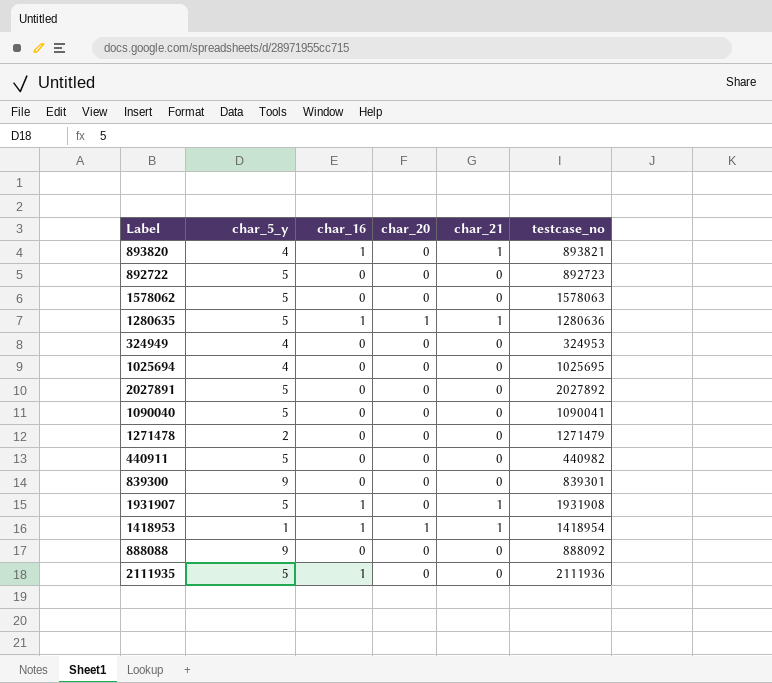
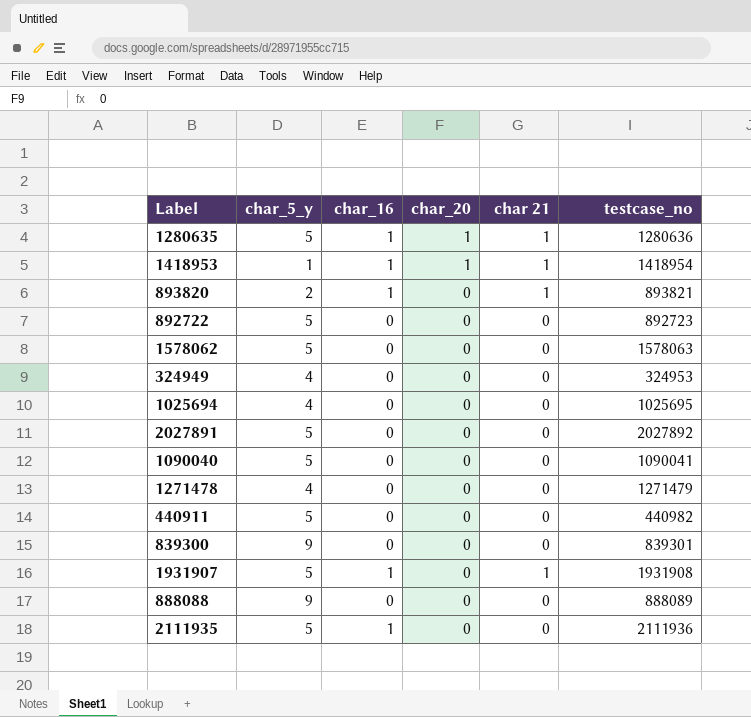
row order: none -> char_20 descending
column name: char_21 -> char 21
893820 | char_5_y: 4 -> 2
1271478 | char_5_y: 2 -> 4
888088 | testcase_no: 888092 -> 888089

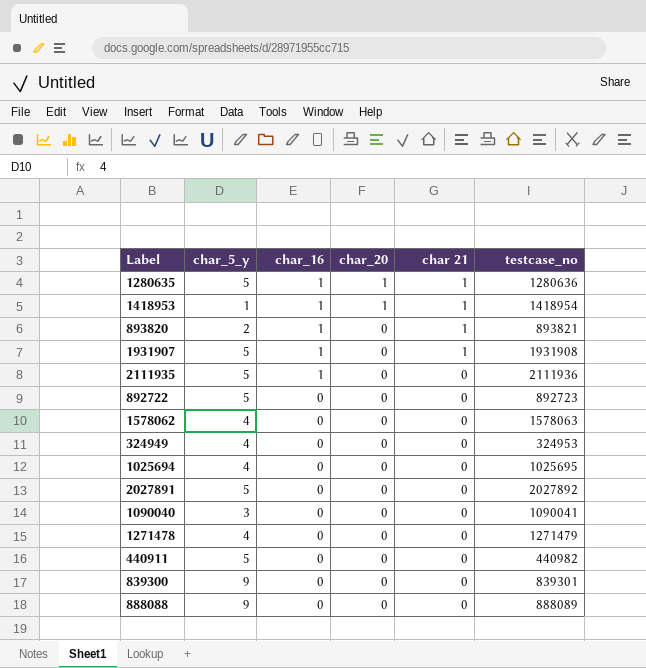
row order: char_20 descending -> char_16 descending
1578062 | char_5_y: 5 -> 4
1090040 | char_5_y: 5 -> 3

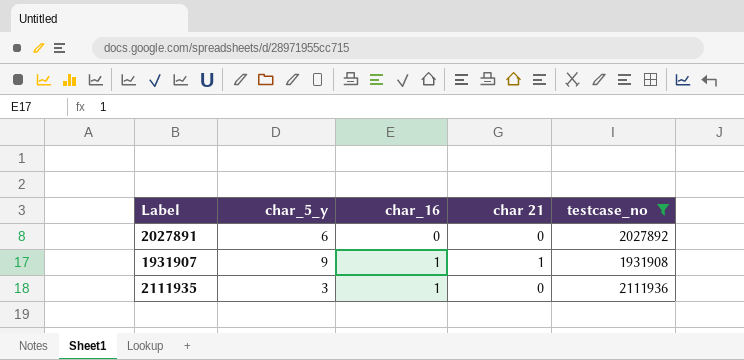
filter: none -> testcase_no >= 1931908
row order: char_16 descending -> char_16 ascending
column char_20 | position: 4 -> none
2027891 | char_5_y: 5 -> 6
1931907 | char_5_y: 5 -> 9
2111935 | char_5_y: 5 -> 3

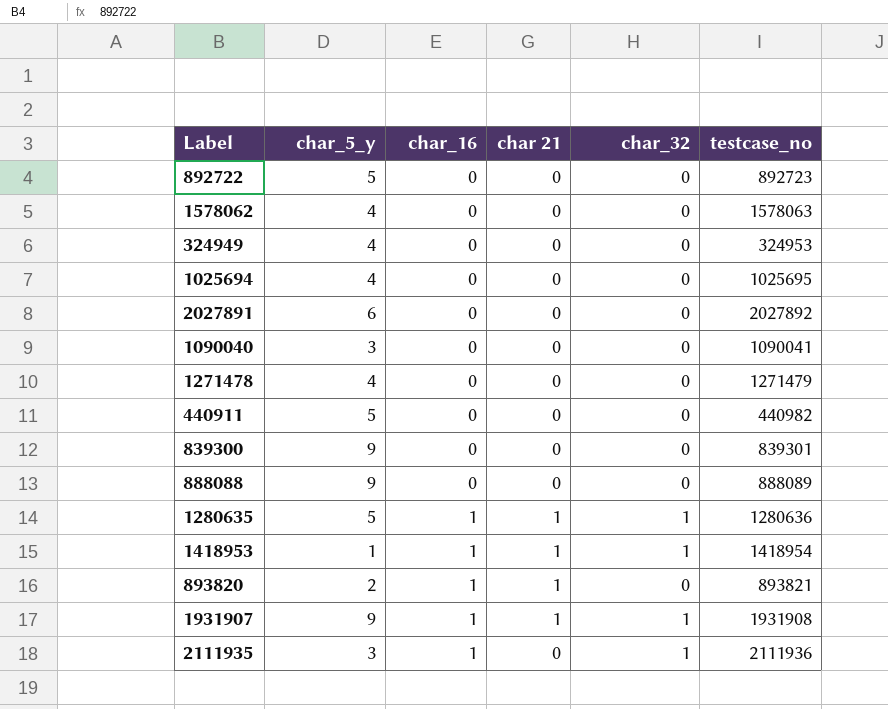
filter: testcase_no >= 1931908 -> none
column char_32 | position: none -> 5

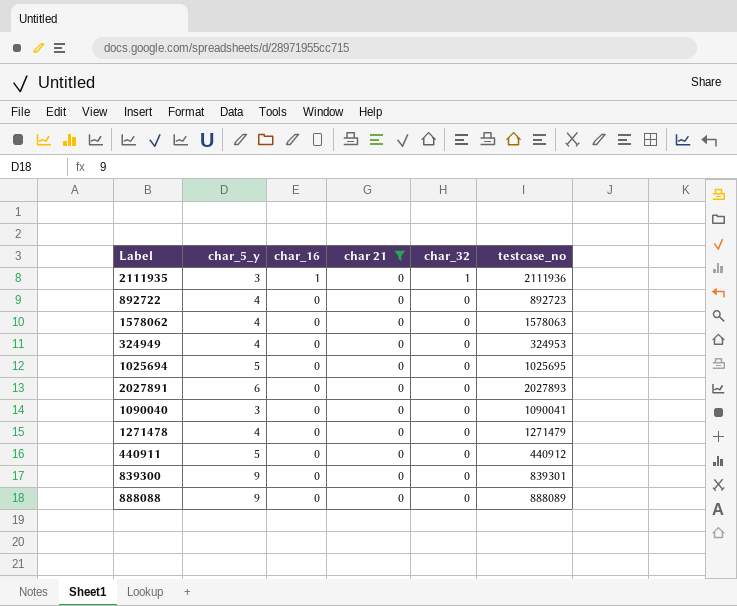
filter: none -> char 21 = 0
row order: char_16 ascending -> char_16 descending
892722 | char_5_y: 5 -> 4
1025694 | char_5_y: 4 -> 5
2027891 | testcase_no: 2027892 -> 2027893
440911 | testcase_no: 440982 -> 440912

